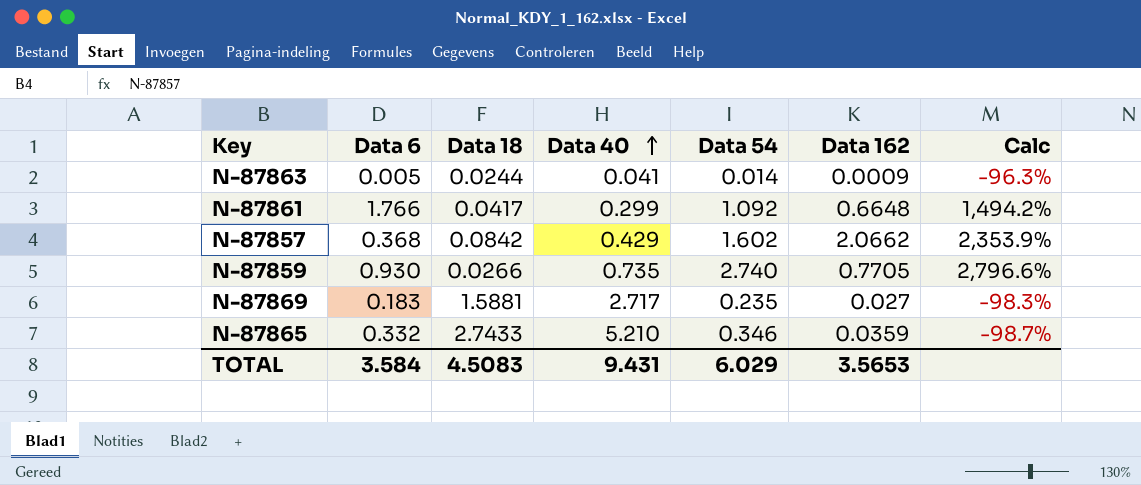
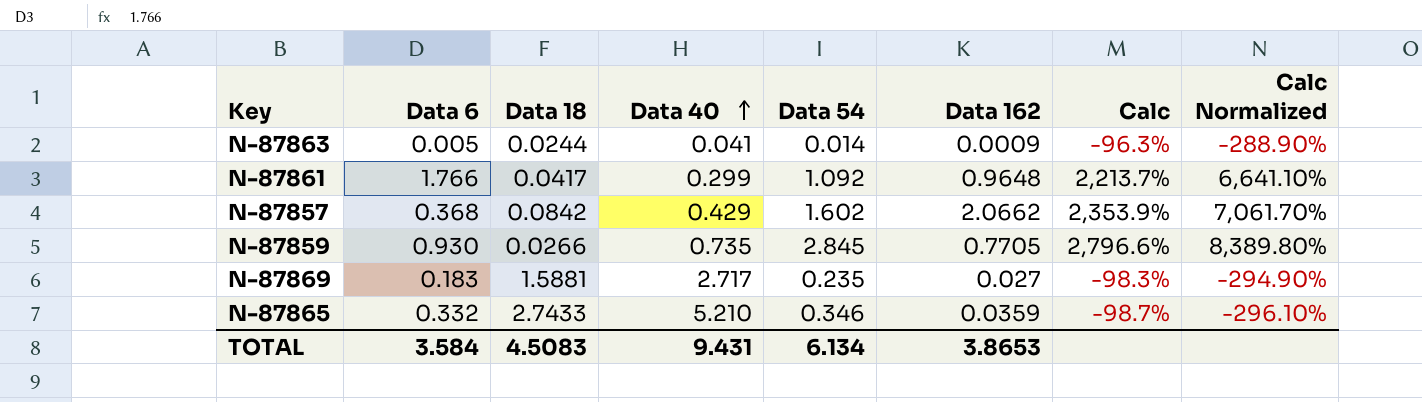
column Calc Normalized | formula: none -> [Calc] * 3
N-87861 | Data 162: 0.6648 -> 0.9648
N-87861 | Calc: 1,494.2% -> 2,213.7%
N-87859 | Data 54: 2.740 -> 2.845
TOTAL | Data 54: 6.029 -> 6.134
TOTAL | Data 162: 3.5653 -> 3.8653

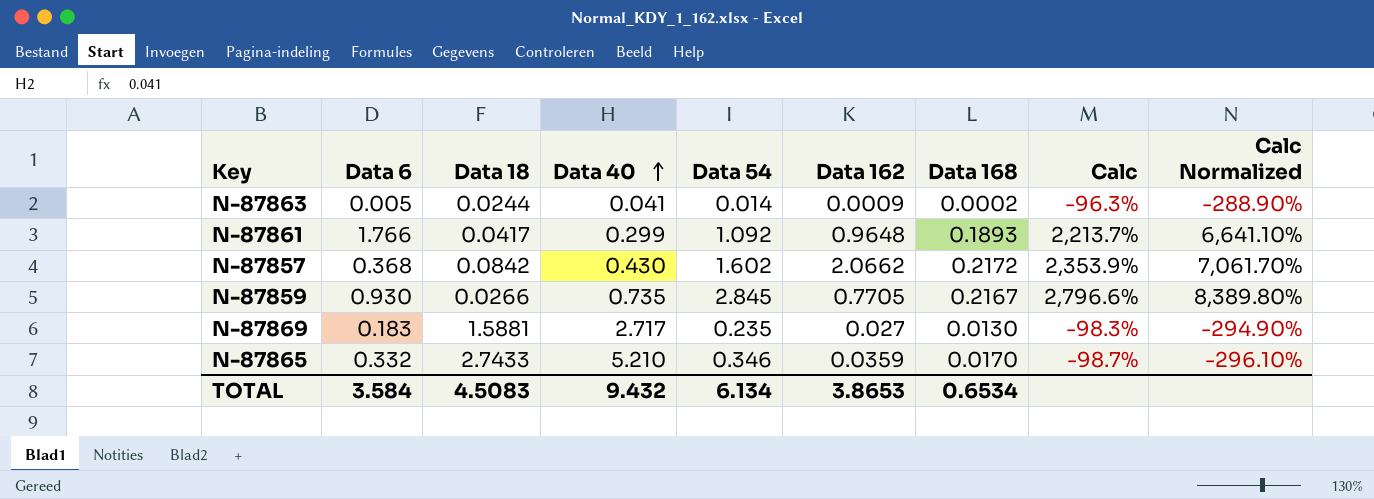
column Data 168 | position: none -> 7
N-87857 | Data 40: 0.429 -> 0.430
TOTAL | Data 40: 9.431 -> 9.432

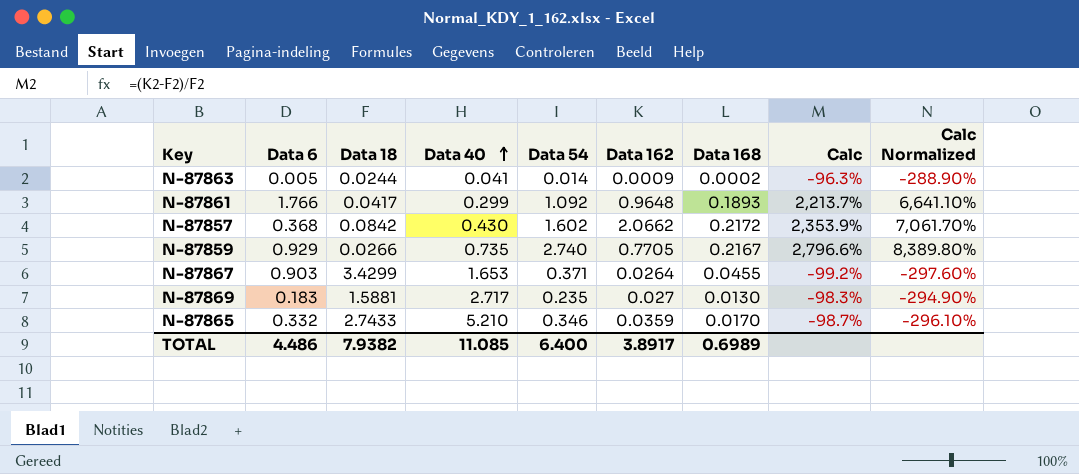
N-87859 | Data 6: 0.930 -> 0.929
N-87859 | Data 54: 2.845 -> 2.740
row N-87867: none -> 0.903 | 3.4299 | 1.653 | 0.371 | 0.0264 | 0.0455 | -99.2% | -297.60%
TOTAL | Data 6: 3.584 -> 4.486
TOTAL | Data 18: 4.5083 -> 7.9382
TOTAL | Data 40: 9.432 -> 11.085
TOTAL | Data 54: 6.134 -> 6.400
TOTAL | Data 162: 3.8653 -> 3.8917
TOTAL | Data 168: 0.6534 -> 0.6989

